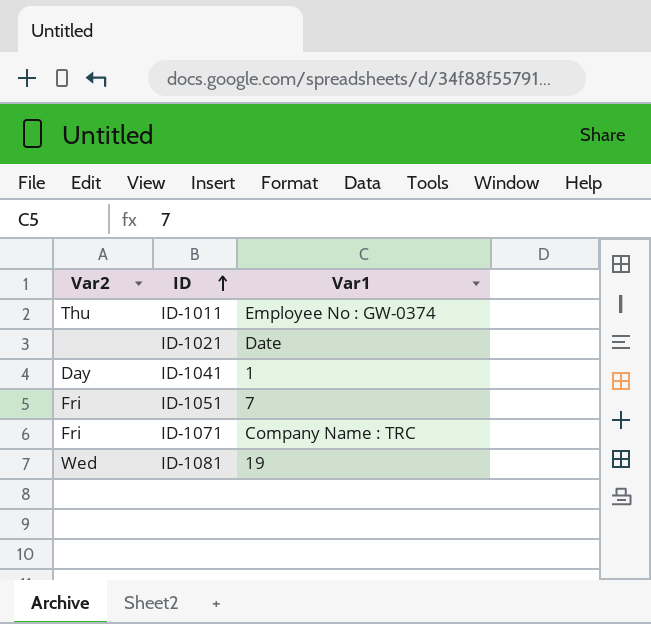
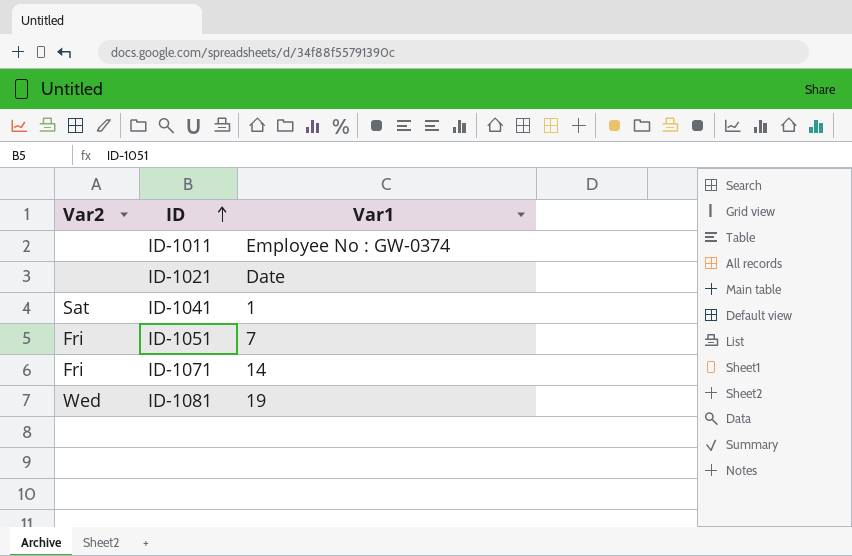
ID-1011 | Var2: Thu -> none
ID-1041 | Var2: Day -> Sat
ID-1071 | Var1: Company Name : TRC -> 14

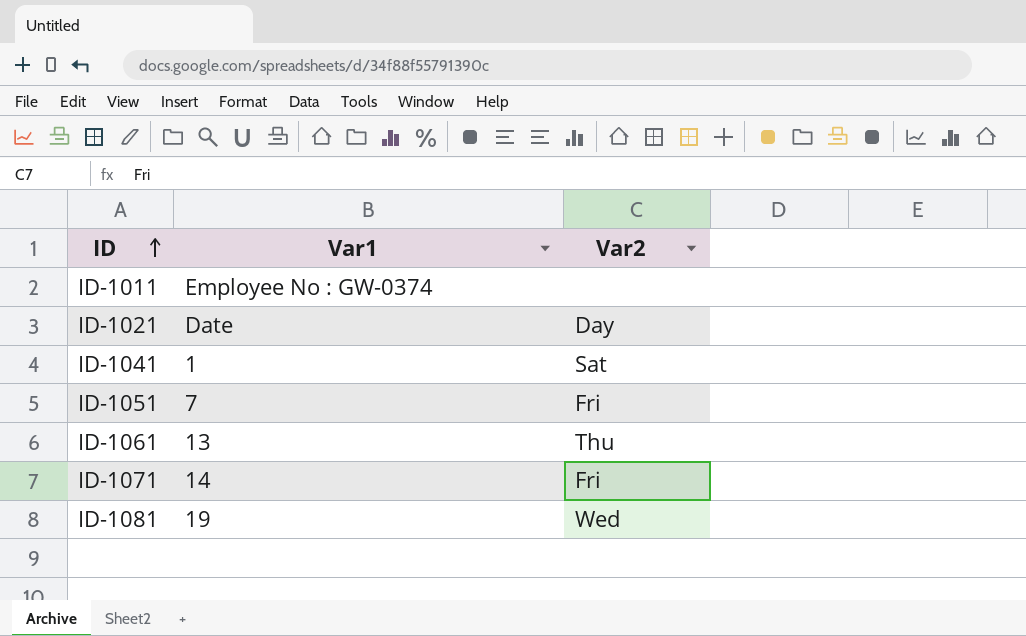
column Var2 | position: 1 -> 3
ID-1021 | Var2: none -> Day
row ID-1061: none -> 13 | Thu

